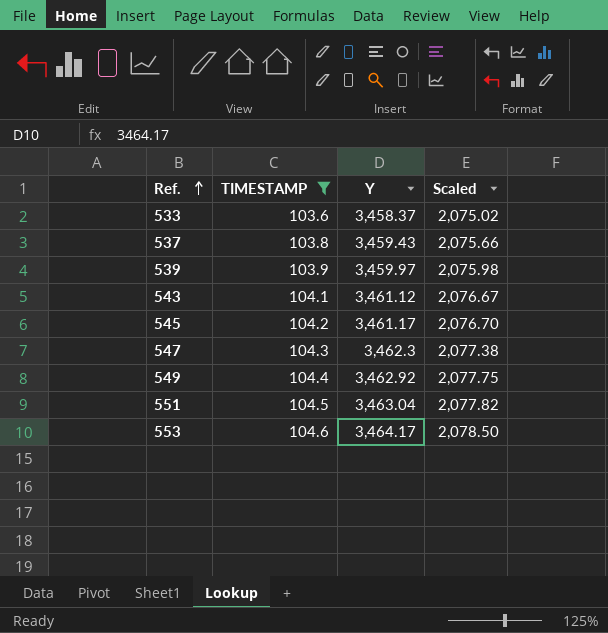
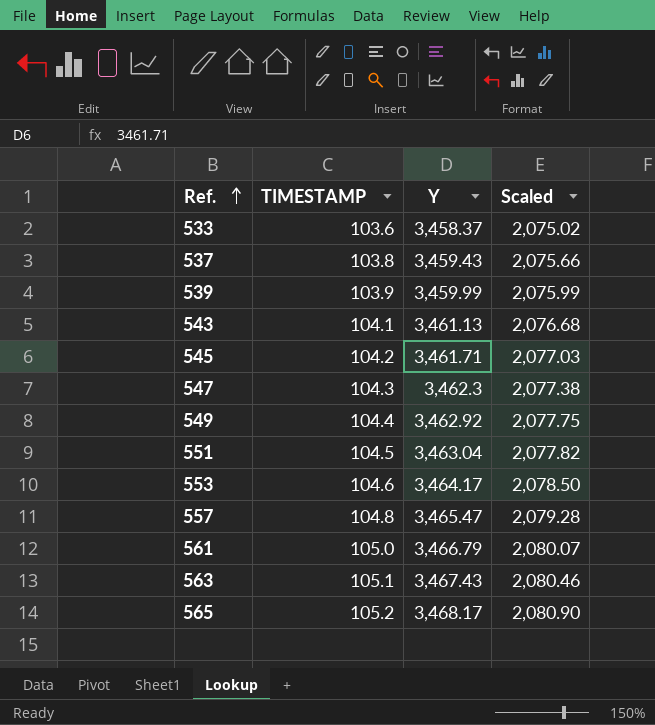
filter: TIMESTAMP <= 104.6 -> none
539 | Y: 3,459.97 -> 3,459.99
539 | Scaled: 2,075.98 -> 2,075.99
543 | Y: 3,461.12 -> 3,461.13
543 | Scaled: 2,076.67 -> 2,076.68
545 | Y: 3,461.17 -> 3,461.71
545 | Scaled: 2,076.70 -> 2,077.03

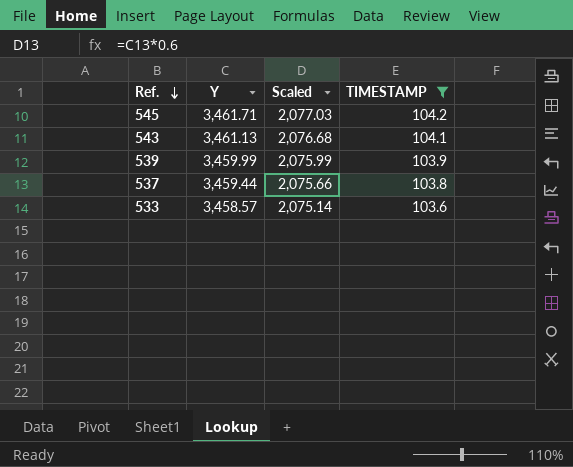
filter: none -> TIMESTAMP <= 104.2
row order: Ref. ascending -> Ref. descending
column TIMESTAMP | position: 2 -> 4
537 | Y: 3,459.43 -> 3,459.44
533 | Y: 3,458.37 -> 3,458.57
533 | Scaled: 2,075.02 -> 2,075.14

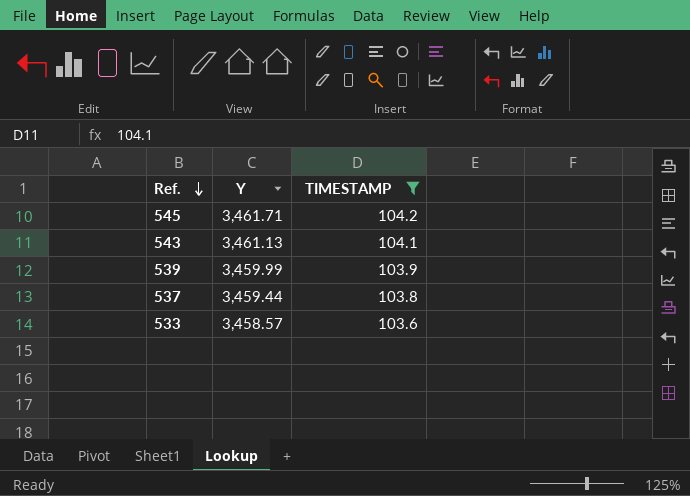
column Scaled | formula: [Y] * 0.6 -> none

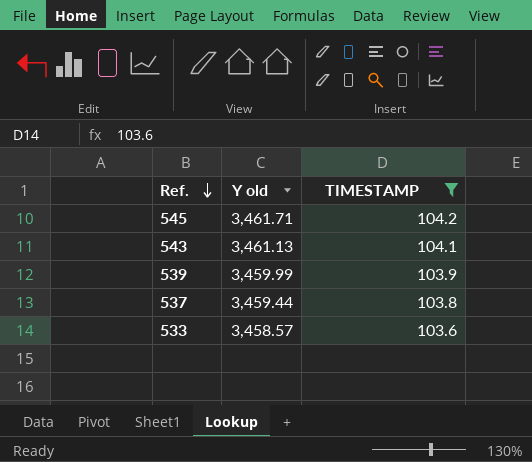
column name: Y -> Y old

